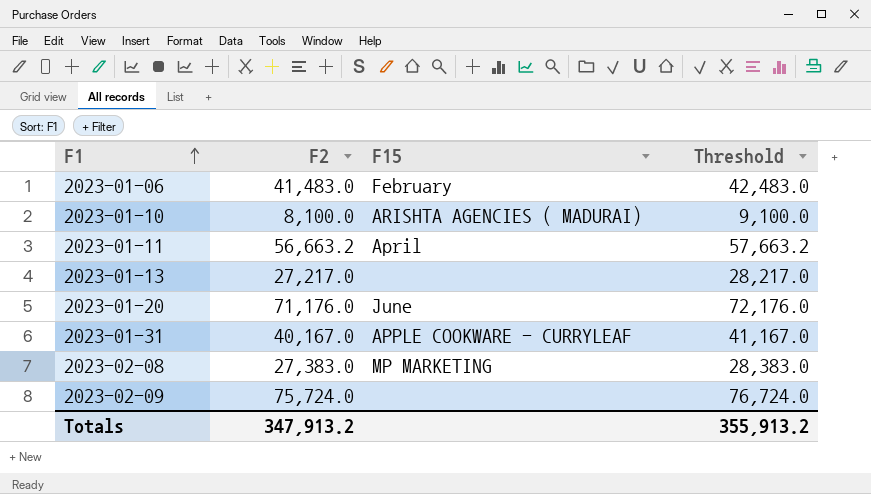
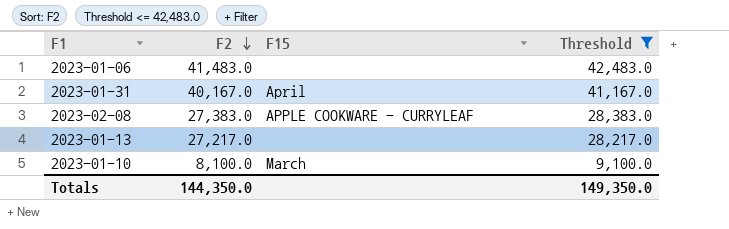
filter: none -> Threshold <= 42,483.0
row order: F1 ascending -> F2 descending
2023-01-06 | F15: February -> none
2023-01-31 | F15: APPLE COOKWARE - CURRYLEAF -> April
2023-02-08 | F15: MP MARKETING -> APPLE COOKWARE - CURRYLEAF
2023-01-10 | F15: ARISHTA AGENCIES ( MADURAI) -> March
Totals | F2: 347,913.2 -> 144,350.0
Totals | Threshold: 355,913.2 -> 149,350.0

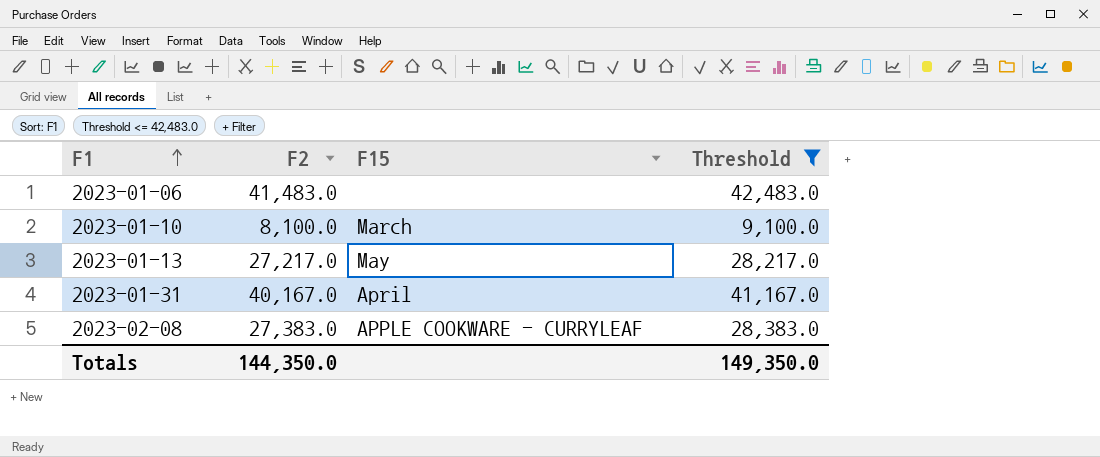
row order: F2 descending -> F1 ascending
2023-01-13 | F15: none -> May

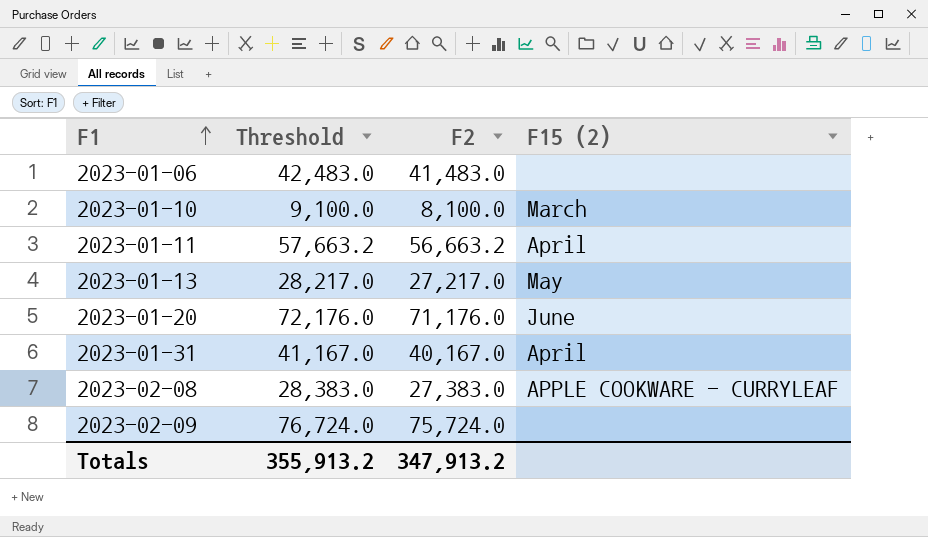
filter: Threshold <= 42,483.0 -> none
column Threshold | position: 4 -> 2
column name: F15 -> F15 (2)
Totals | Threshold: 149,350.0 -> 355,913.2
Totals | F2: 144,350.0 -> 347,913.2

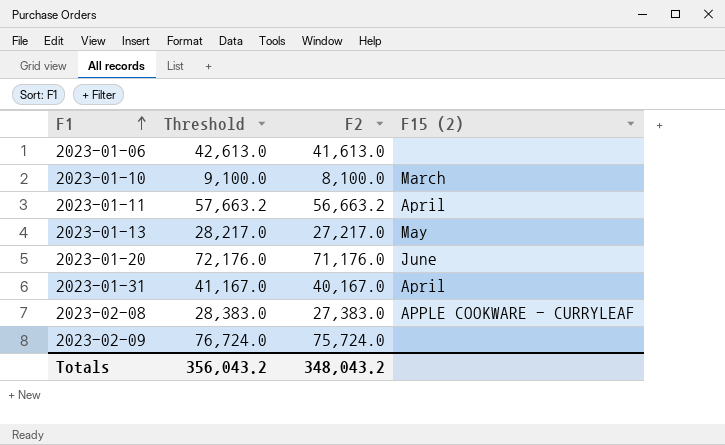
2023-01-06 | Threshold: 42,483.0 -> 42,613.0
2023-01-06 | F2: 41,483.0 -> 41,613.0
Totals | Threshold: 355,913.2 -> 356,043.2
Totals | F2: 347,913.2 -> 348,043.2

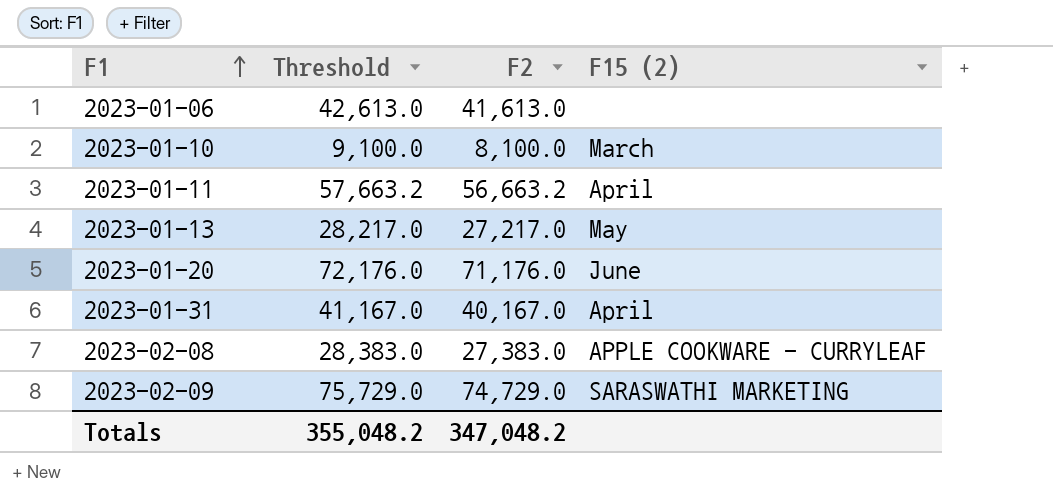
2023-02-09 | Threshold: 76,724.0 -> 75,729.0
2023-02-09 | F2: 75,724.0 -> 74,729.0
2023-02-09 | F15 (2): none -> SARASWATHI MARKETING
Totals | Threshold: 356,043.2 -> 355,048.2
Totals | F2: 348,043.2 -> 347,048.2

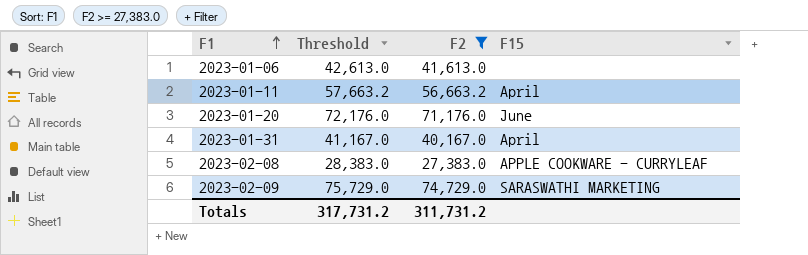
filter: none -> F2 >= 27,383.0
column name: F15 (2) -> F15
Totals | Threshold: 355,048.2 -> 317,731.2
Totals | F2: 347,048.2 -> 311,731.2

